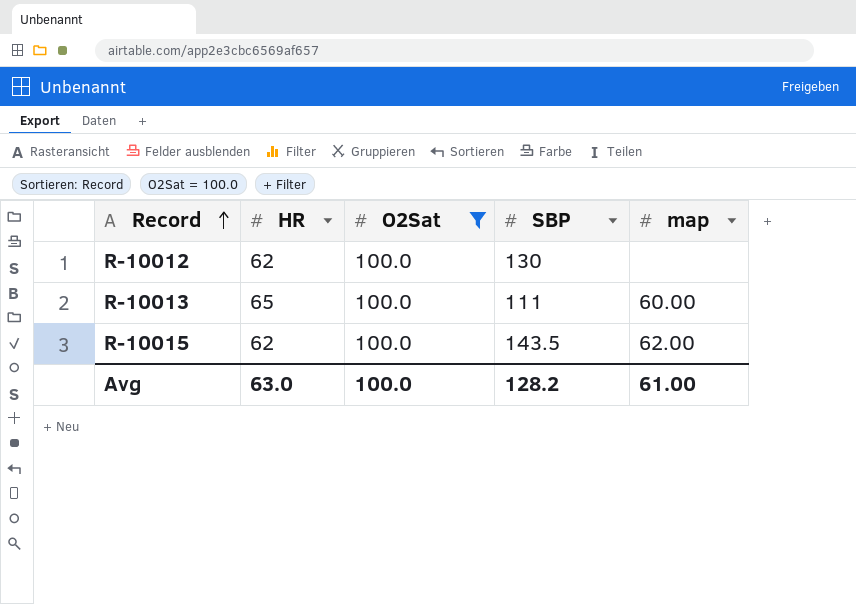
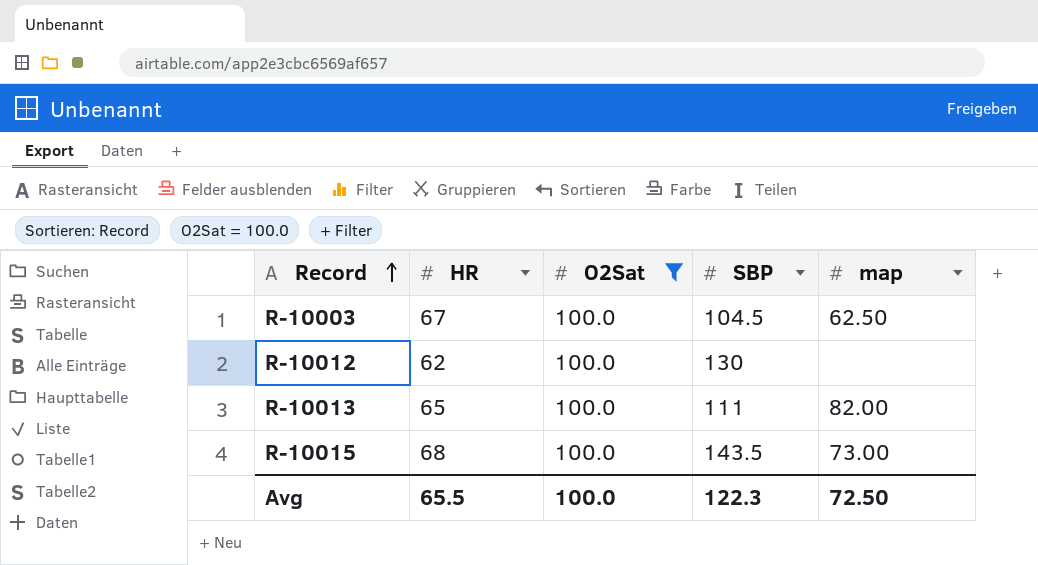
row R-10003: none -> 67 | 100.0 | 104.5 | 62.50
R-10013 | map: 60.00 -> 82.00
R-10015 | HR: 62 -> 68
R-10015 | map: 62.00 -> 73.00
Avg | HR: 63.0 -> 65.5
Avg | SBP: 128.2 -> 122.3
Avg | map: 61.00 -> 72.50

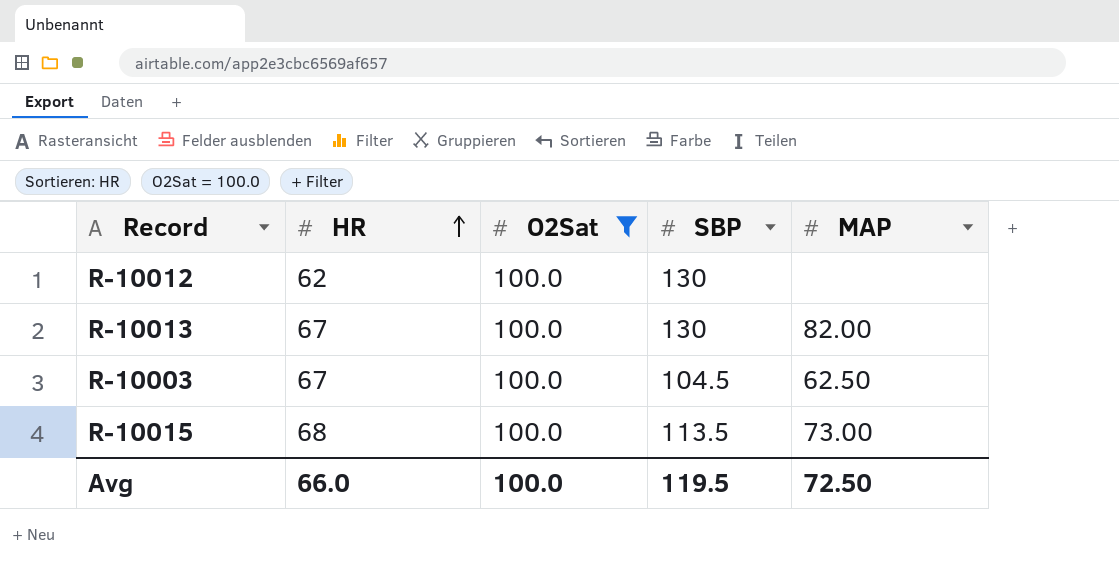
row order: Record ascending -> HR ascending
column name: map -> MAP
R-10013 | HR: 65 -> 67
R-10013 | SBP: 111 -> 130
R-10015 | SBP: 143.5 -> 113.5
Avg | HR: 65.5 -> 66.0
Avg | SBP: 122.3 -> 119.5

